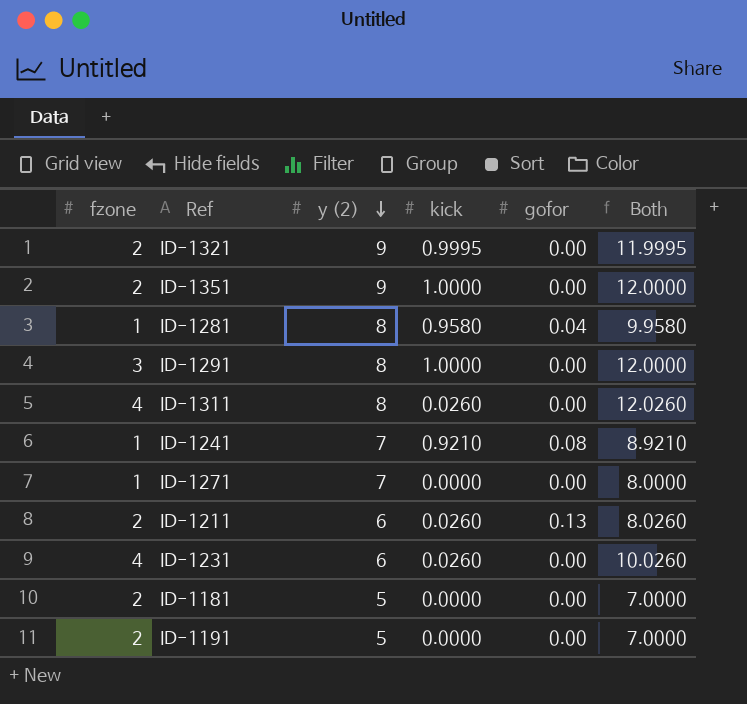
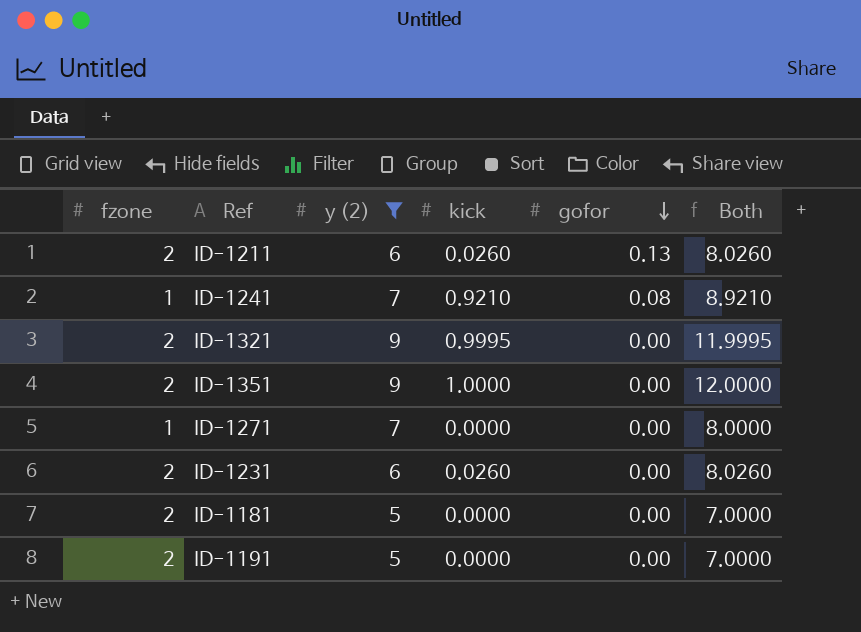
filter: none -> y (2) != 8
row order: y (2) descending -> gofor descending
ID-1231 | fzone: 4 -> 2
ID-1231 | Both: 10.0260 -> 8.0260

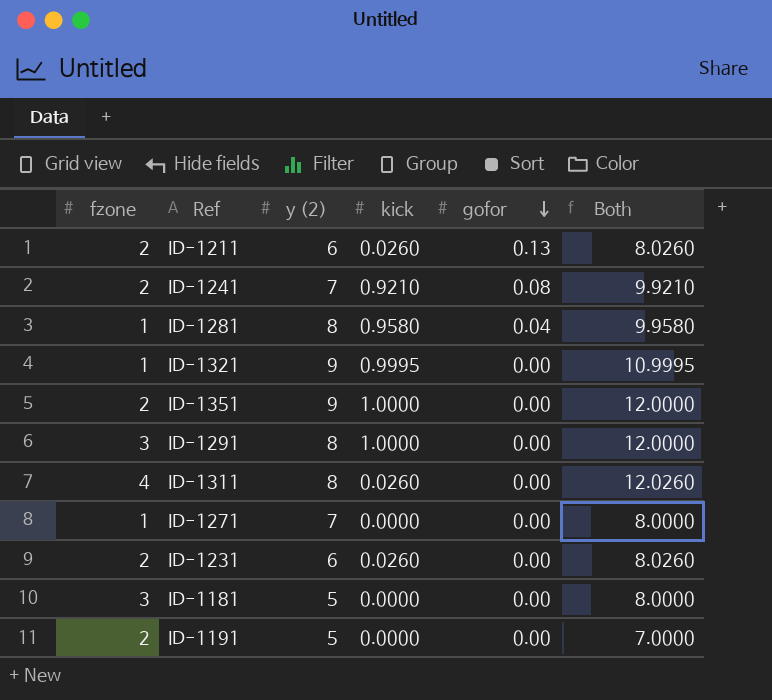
filter: y (2) != 8 -> none
ID-1241 | fzone: 1 -> 2
ID-1241 | Both: 8.9210 -> 9.9210
ID-1321 | fzone: 2 -> 1
ID-1321 | Both: 11.9995 -> 10.9995
ID-1181 | fzone: 2 -> 3
ID-1181 | Both: 7.0000 -> 8.0000

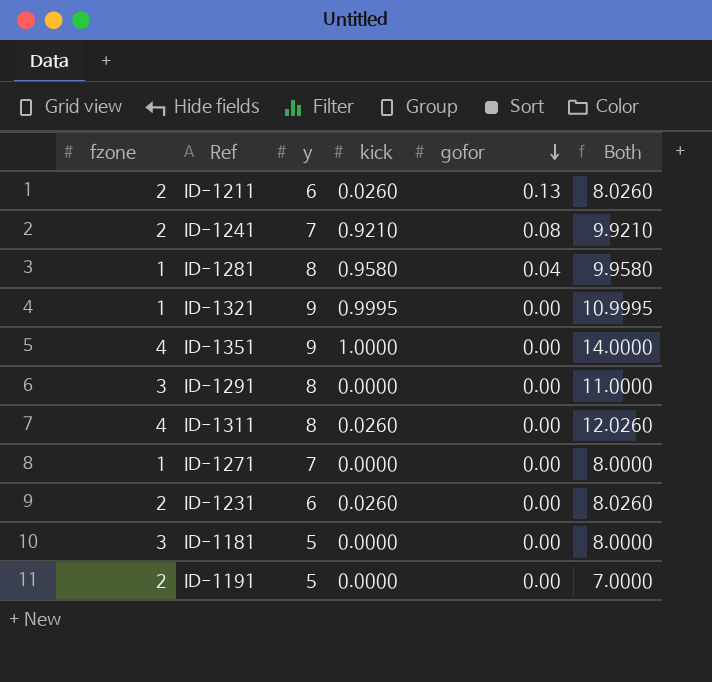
column name: y (2) -> y
ID-1351 | fzone: 2 -> 4
ID-1351 | Both: 12.0000 -> 14.0000
ID-1291 | kick: 1.0000 -> 0.0000
ID-1291 | Both: 12.0000 -> 11.0000

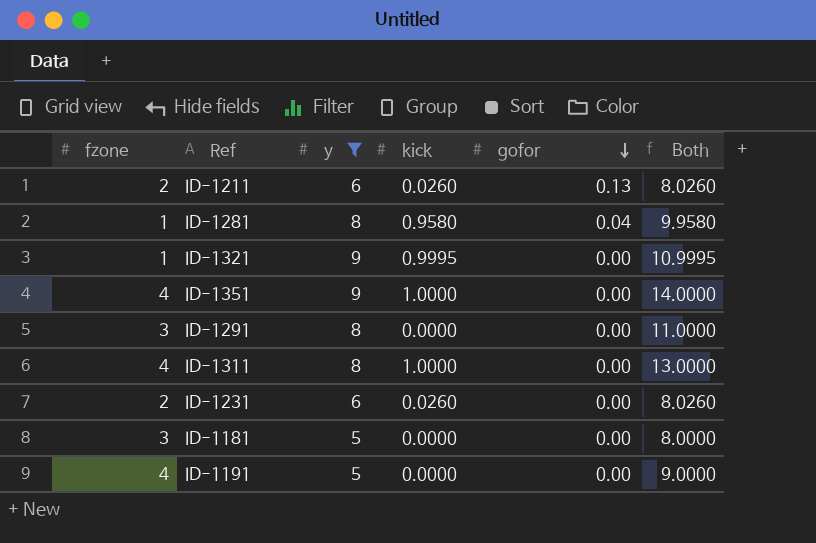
filter: none -> y != 7
ID-1311 | kick: 0.0260 -> 1.0000
ID-1311 | Both: 12.0260 -> 13.0000
ID-1191 | fzone: 2 -> 4
ID-1191 | Both: 7.0000 -> 9.0000

